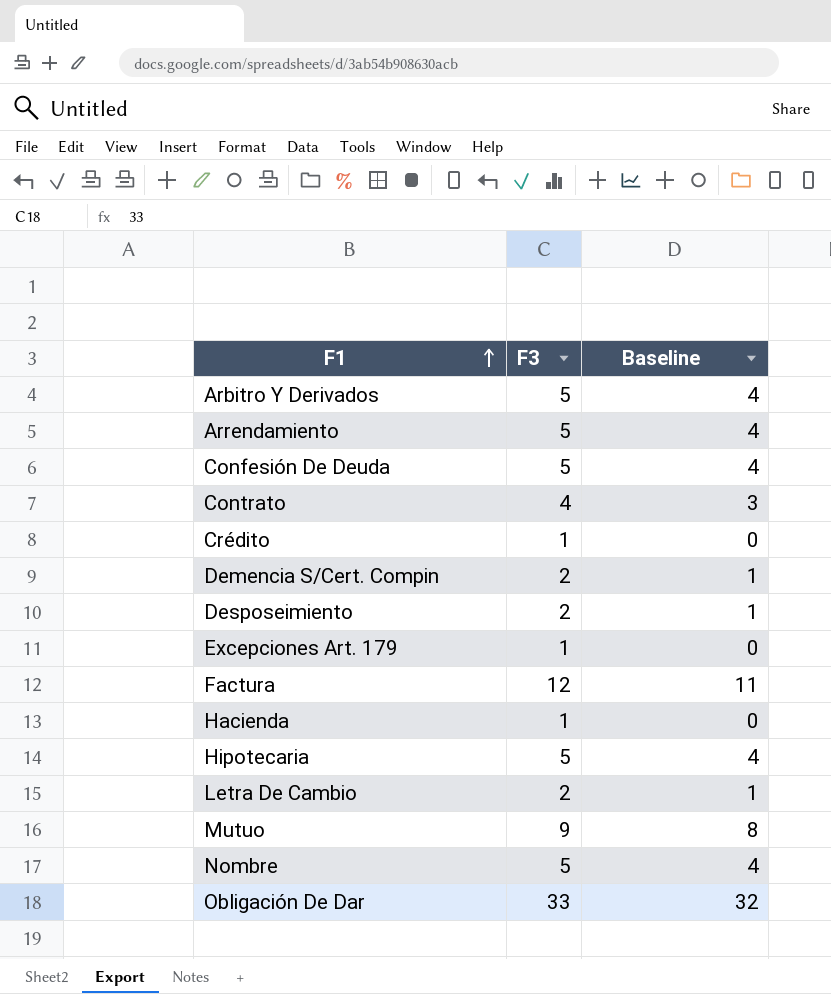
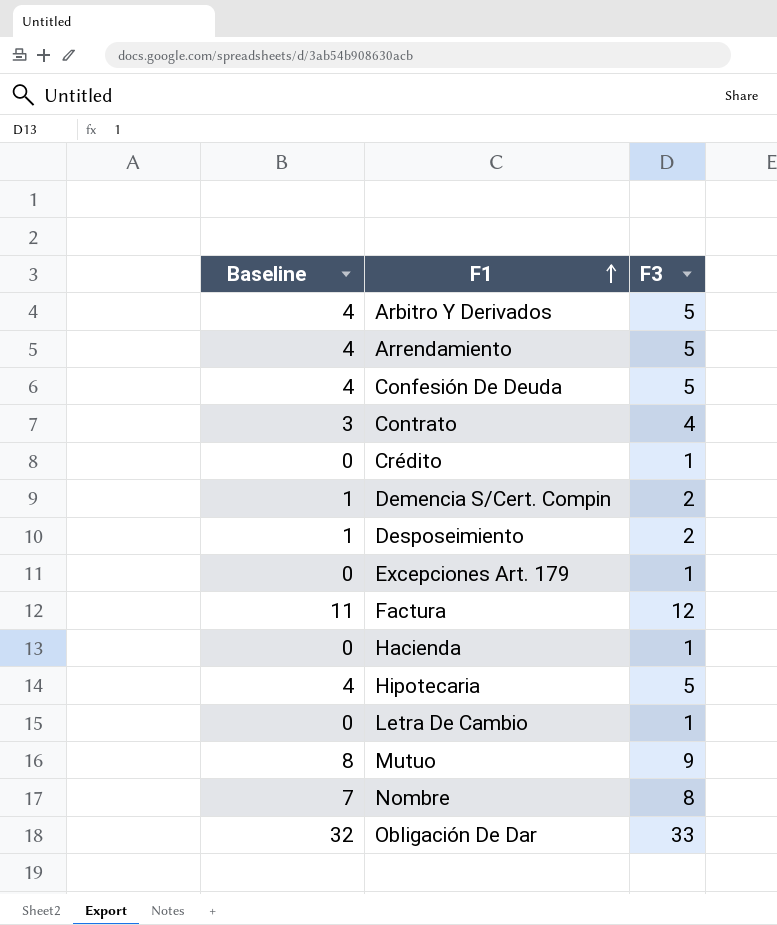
column Baseline | position: 3 -> 1
Letra De Cambio | Baseline: 1 -> 0
Letra De Cambio | F3: 2 -> 1
Nombre | Baseline: 4 -> 7
Nombre | F3: 5 -> 8

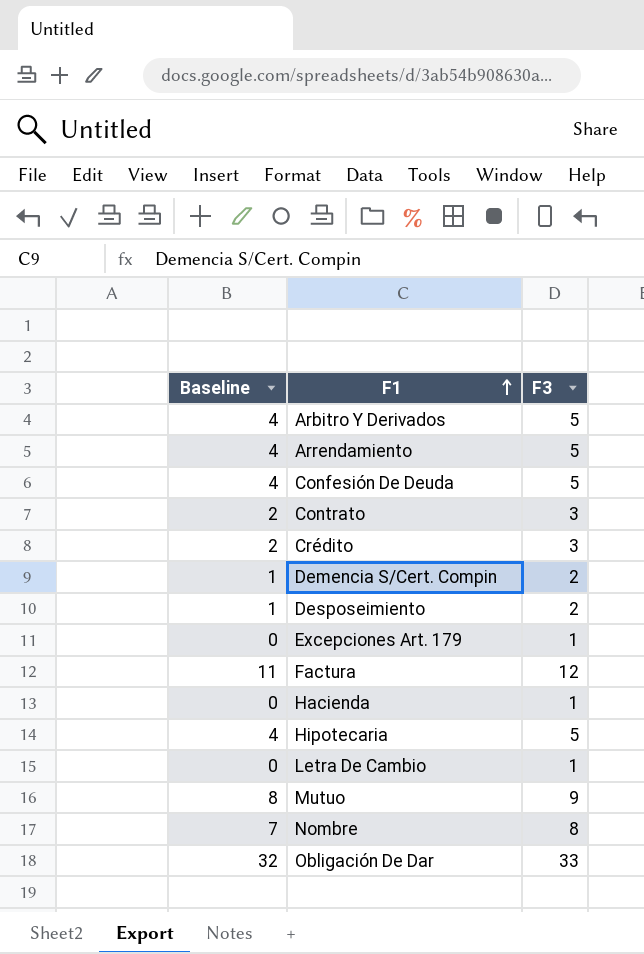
Contrato | Baseline: 3 -> 2
Contrato | F3: 4 -> 3
Crédito | Baseline: 0 -> 2
Crédito | F3: 1 -> 3

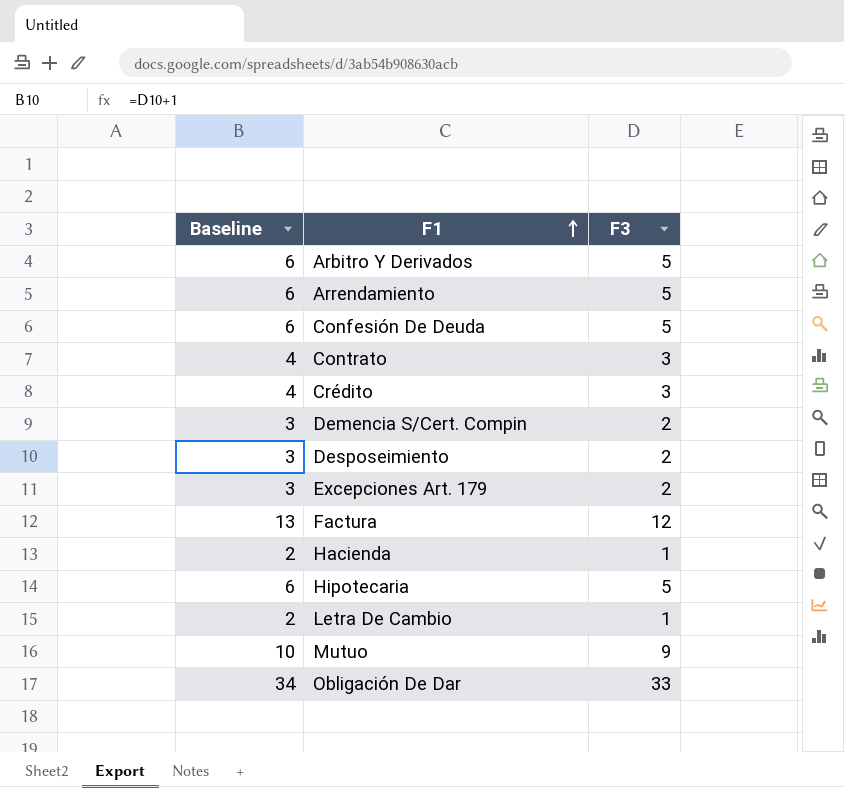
column Baseline | formula: [F3] - 1 -> [F3] + 1
row Nombre: 7 | 8 -> none
Excepciones Art. 179 | F3: 1 -> 2

